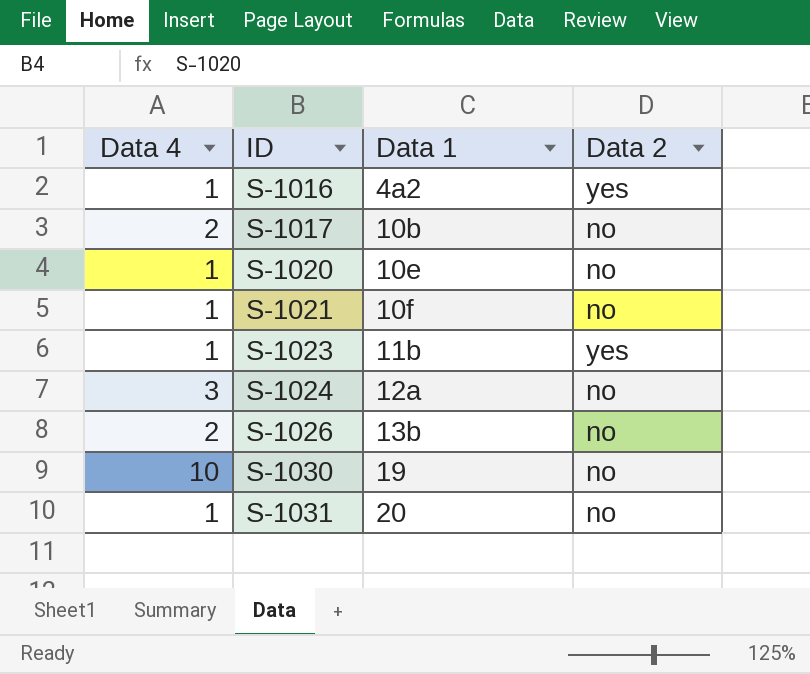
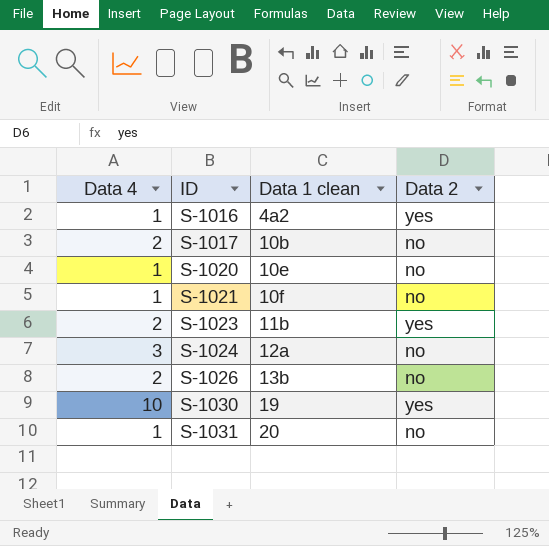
column name: Data 1 -> Data 1 clean
S-1023 | Data 4: 1 -> 2
S-1030 | Data 2: no -> yes

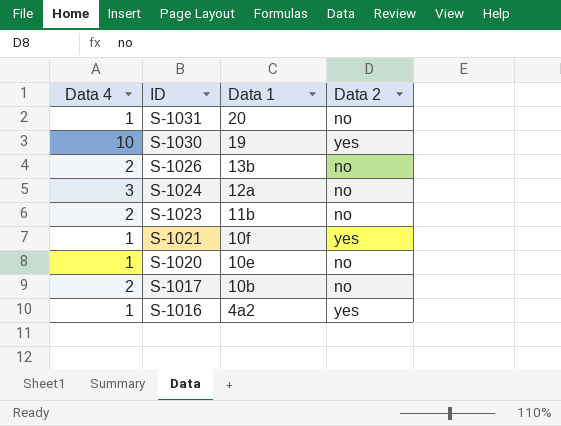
row order: ID ascending -> ID descending
column name: Data 1 clean -> Data 1
S-1023 | Data 2: yes -> no
S-1021 | Data 2: no -> yes

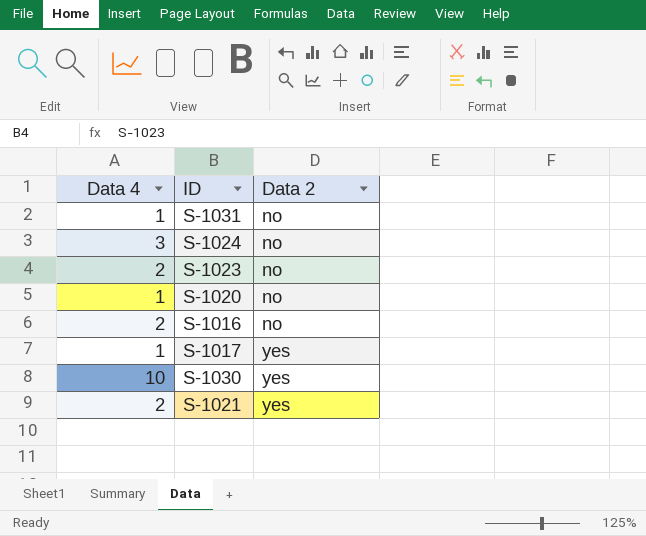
row order: ID descending -> Data 2 ascending
column Data 1 | position: 3 -> none
row S-1026: 2 | 13b | no -> none
S-1016 | Data 4: 1 -> 2
S-1016 | Data 2: yes -> no
S-1017 | Data 4: 2 -> 1
S-1017 | Data 2: no -> yes
S-1021 | Data 4: 1 -> 2

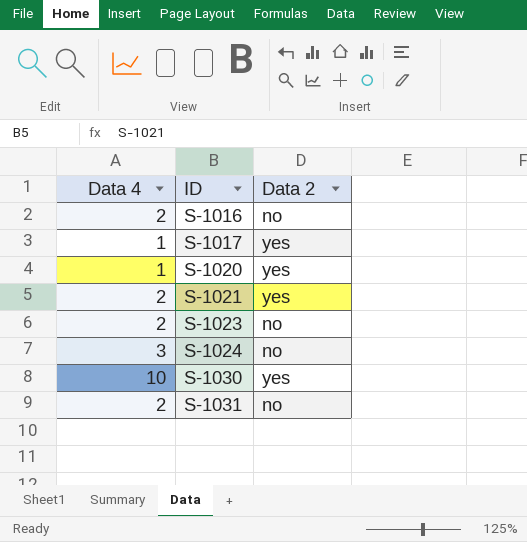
row order: Data 2 ascending -> ID ascending
S-1020 | Data 2: no -> yes
S-1031 | Data 4: 1 -> 2

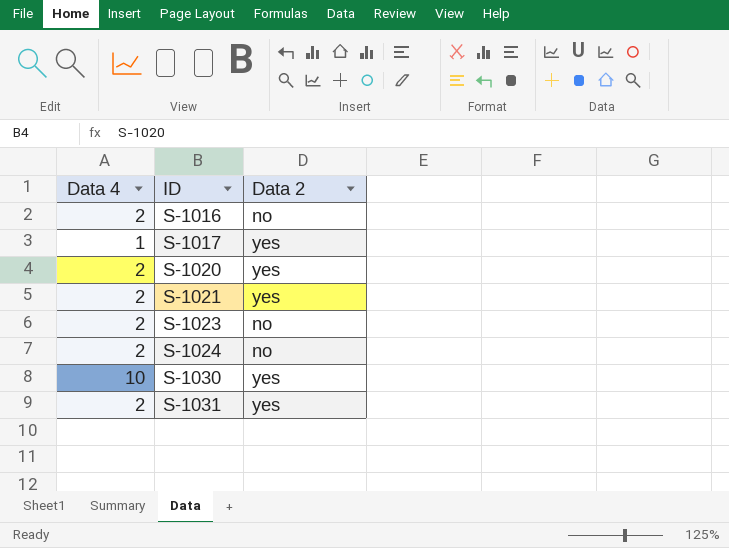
S-1020 | Data 4: 1 -> 2
S-1024 | Data 4: 3 -> 2
S-1031 | Data 2: no -> yes

